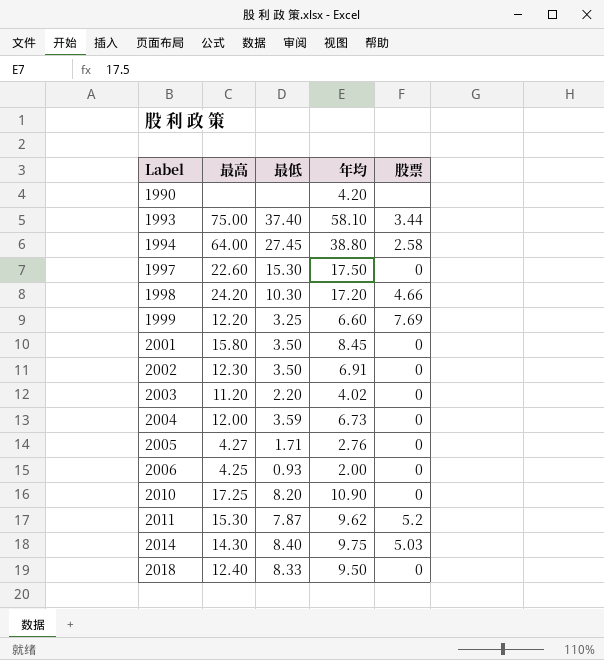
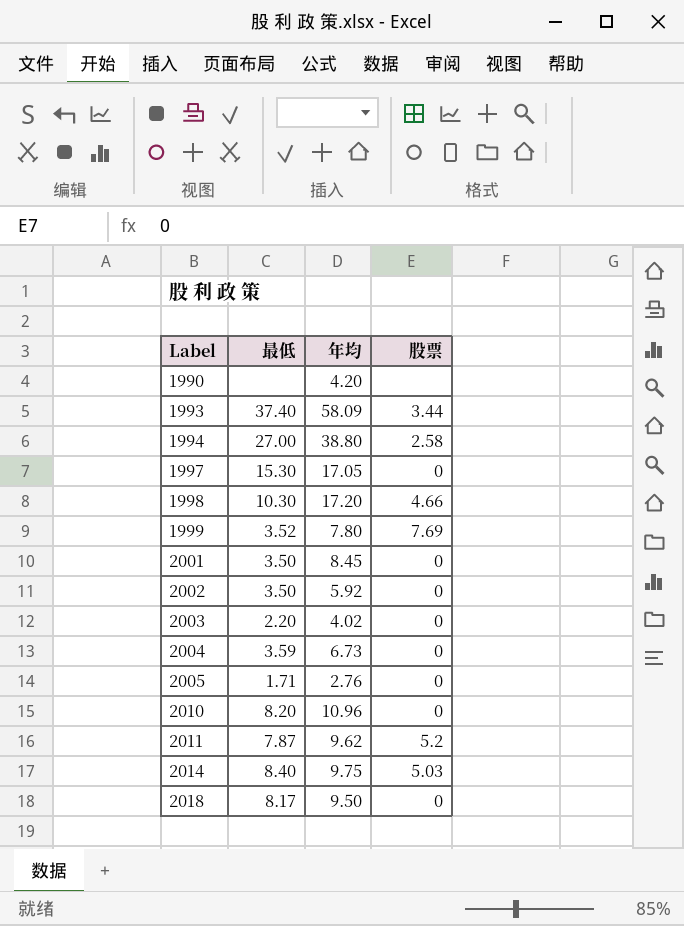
column 最高 | position: 2 -> none
row 2006: 4.25 | 0.93 | 2.00 | 0 -> none
1993 | 年均: 58.10 -> 58.09
1994 | 最低: 27.45 -> 27.00
1997 | 年均: 17.50 -> 17.05
1999 | 最低: 3.25 -> 3.52
1999 | 年均: 6.60 -> 7.80
2002 | 年均: 6.91 -> 5.92
2010 | 年均: 10.90 -> 10.96
2018 | 最低: 8.33 -> 8.17

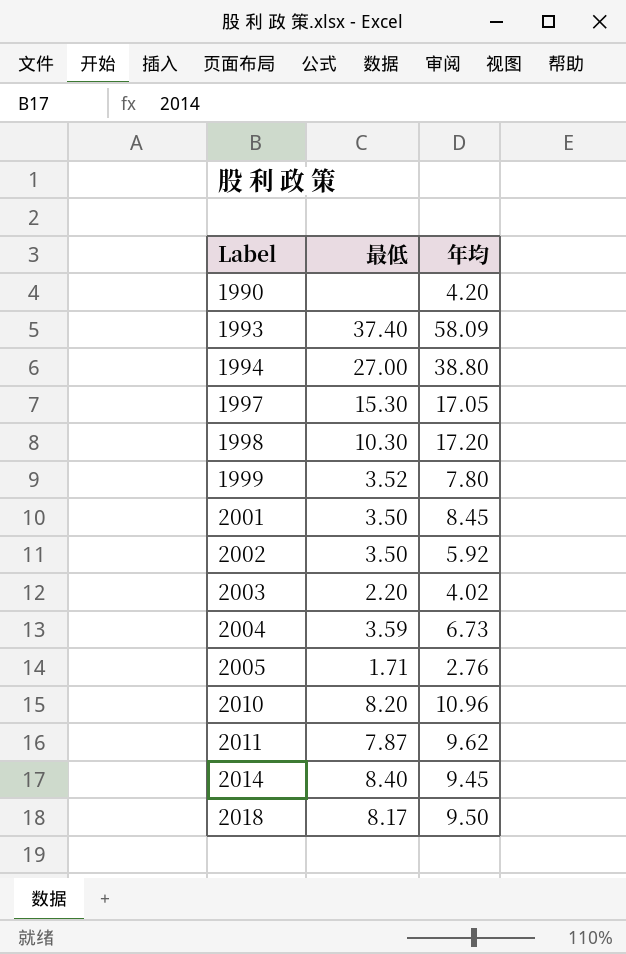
column 股票 | position: 4 -> none
2014 | 年均: 9.75 -> 9.45

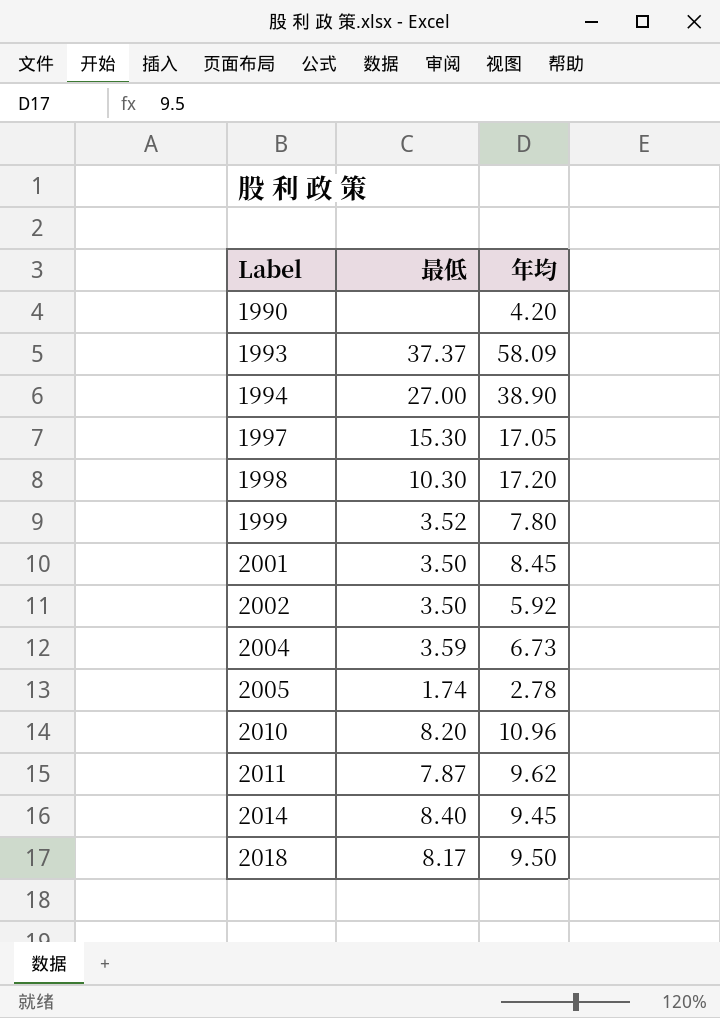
row 2003: 2.20 | 4.02 -> none
1993 | 最低: 37.40 -> 37.37
1994 | 年均: 38.80 -> 38.90
2005 | 最低: 1.71 -> 1.74
2005 | 年均: 2.76 -> 2.78

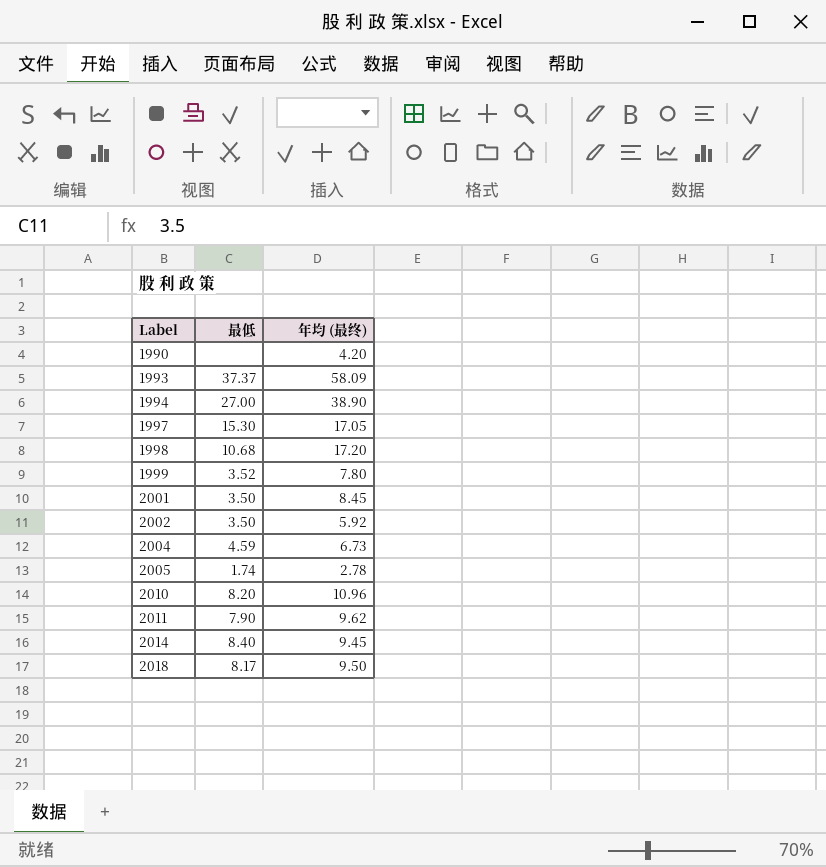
column name: 年均 -> 年均 (最终)
1998 | 最低: 10.30 -> 10.68
2004 | 最低: 3.59 -> 4.59
2011 | 最低: 7.87 -> 7.90

